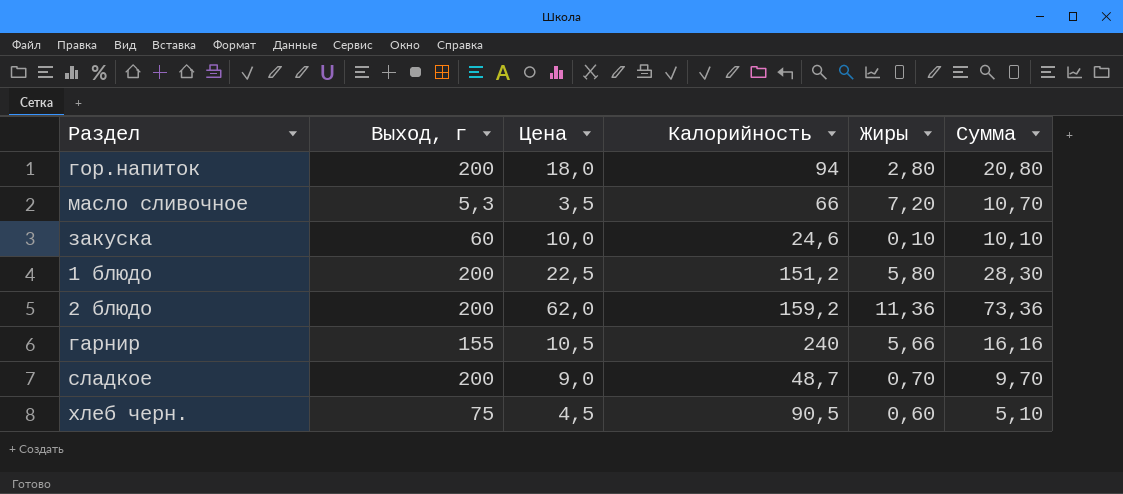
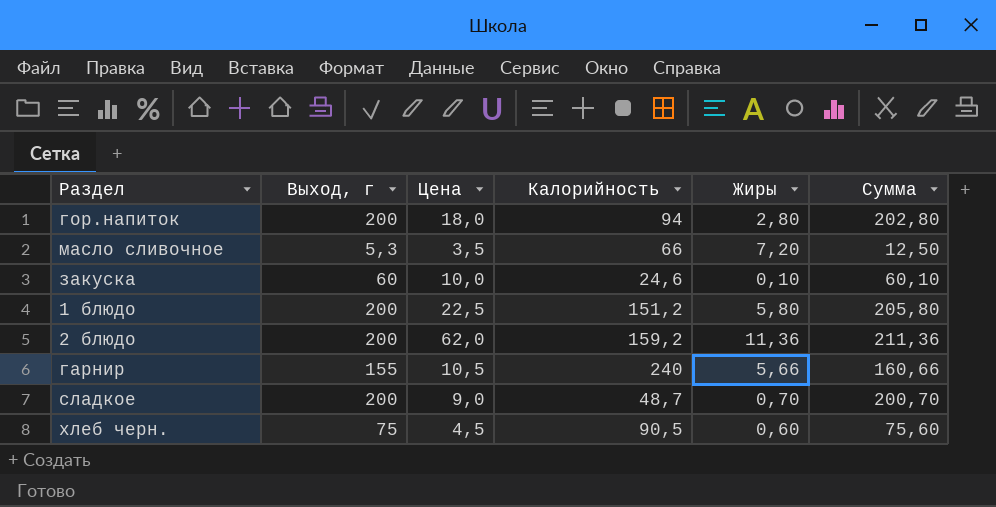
column Сумма | formula: [Цена] + [Жиры] -> [Выход, г] + [Жиры]

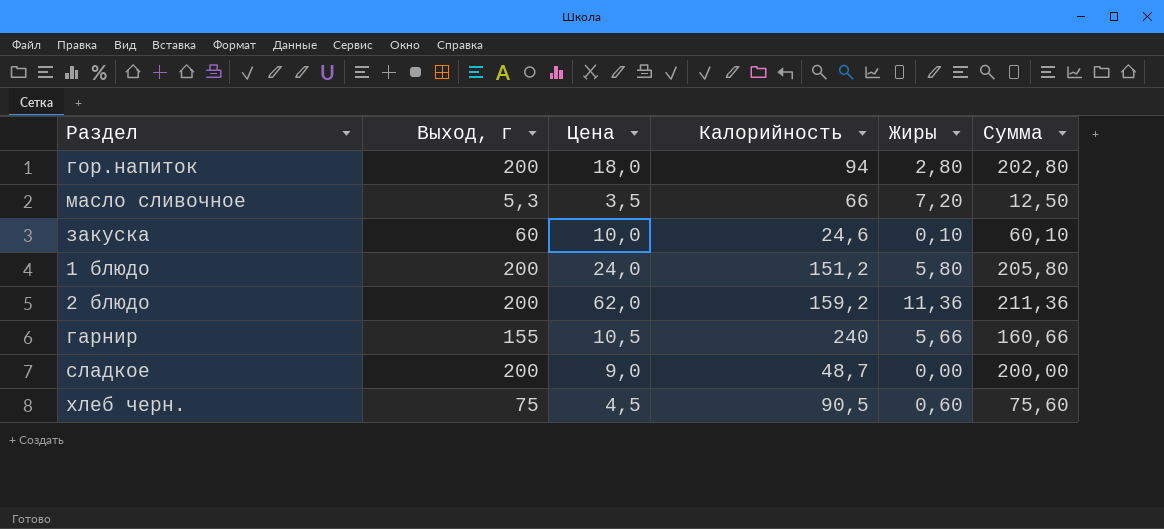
1 блюдо | Цена: 22,5 -> 24,0
сладкое | Жиры: 0,70 -> 0,00
сладкое | Сумма: 200,70 -> 200,00

